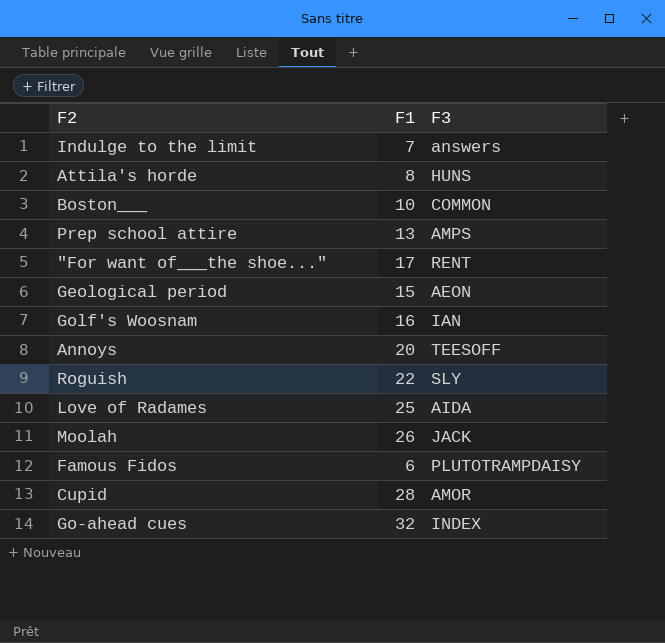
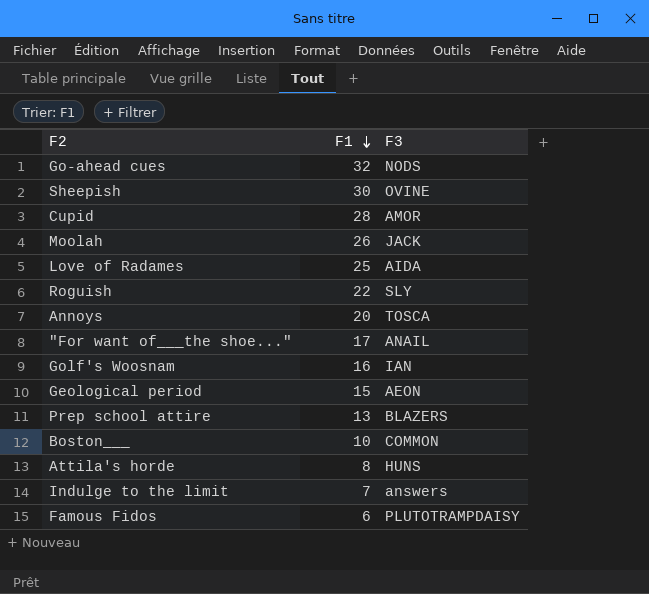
row order: none -> F1 descending
Go-ahead cues | F3: INDEX -> NODS
row Sheepish: none -> 30 | OVINE
Annoys | F3: TEESOFF -> TOSCA
"For want of___the shoe..." | F3: RENT -> ANAIL
Prep school attire | F3: AMPS -> BLAZERS

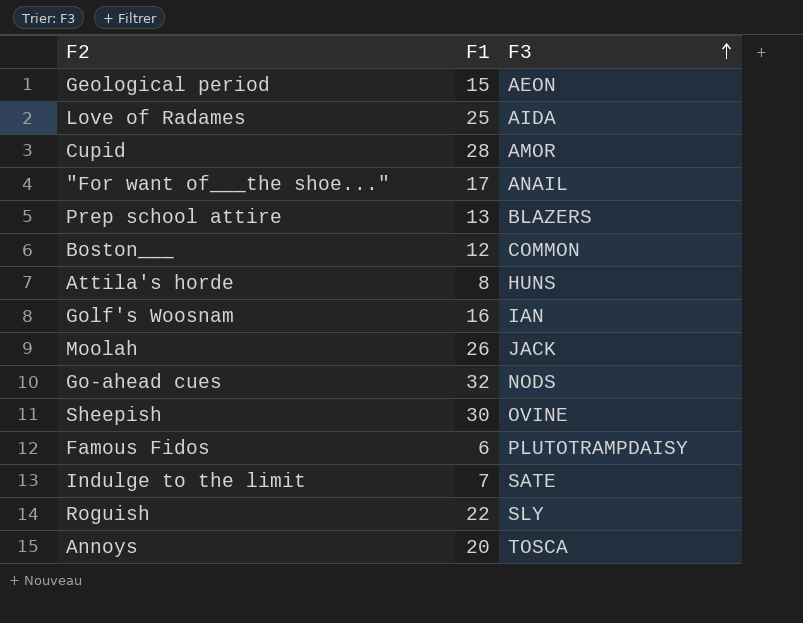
row order: F1 descending -> F3 ascending
Boston___ | F1: 10 -> 12
Indulge to the limit | F3: answers -> SATE

